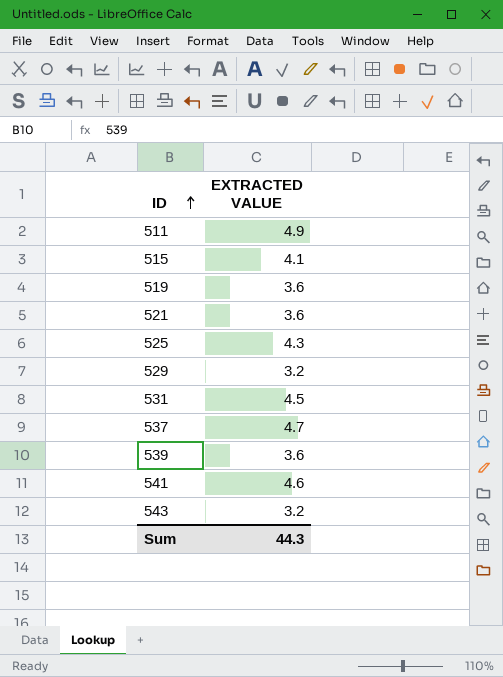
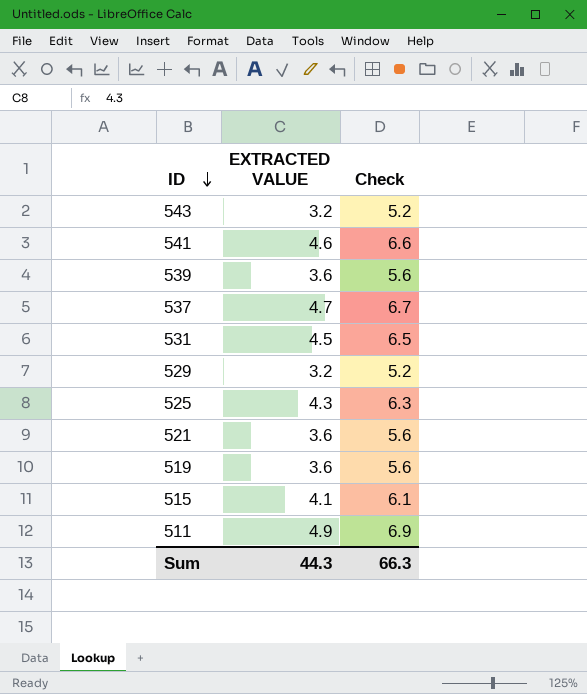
row order: ID ascending -> ID descending
column Check | formula: none -> [EXTRACTED VALUE] + 2

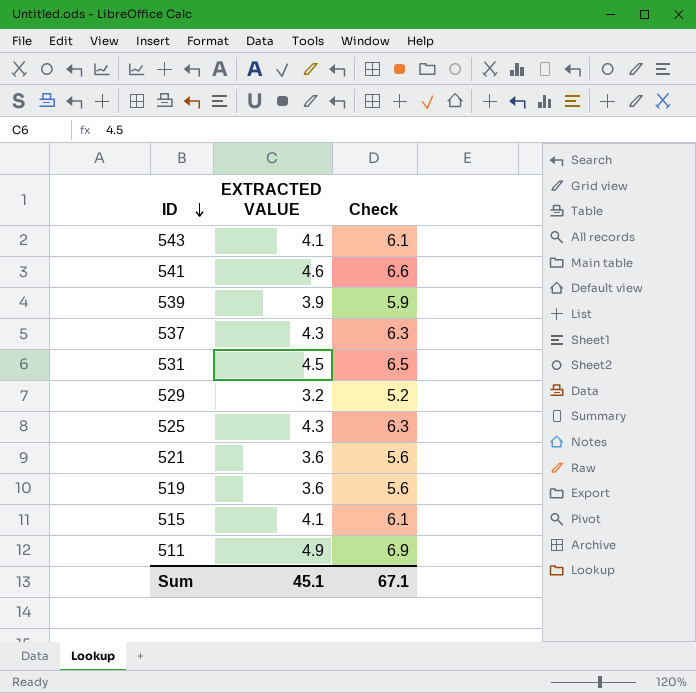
543 | EXTRACTED VALUE: 3.2 -> 4.1
543 | Check: 5.2 -> 6.1
539 | EXTRACTED VALUE: 3.6 -> 3.9
539 | Check: 5.6 -> 5.9
537 | EXTRACTED VALUE: 4.7 -> 4.3
537 | Check: 6.7 -> 6.3
Sum | EXTRACTED VALUE: 44.3 -> 45.1
Sum | Check: 66.3 -> 67.1

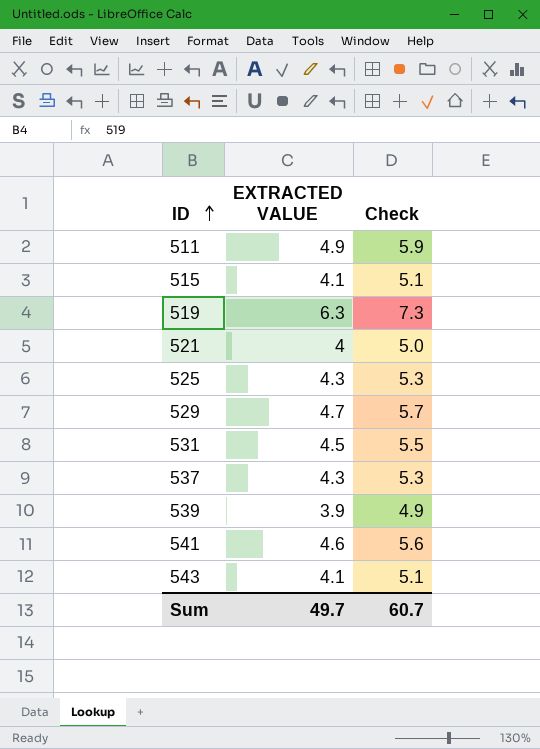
row order: ID descending -> ID ascending
column Check | formula: [EXTRACTED VALUE] + 2 -> [EXTRACTED VALUE] + 1
519 | EXTRACTED VALUE: 3.6 -> 6.3
521 | EXTRACTED VALUE: 3.6 -> 4
529 | EXTRACTED VALUE: 3.2 -> 4.7
Sum | EXTRACTED VALUE: 45.1 -> 49.7
Sum | Check: 67.1 -> 60.7

